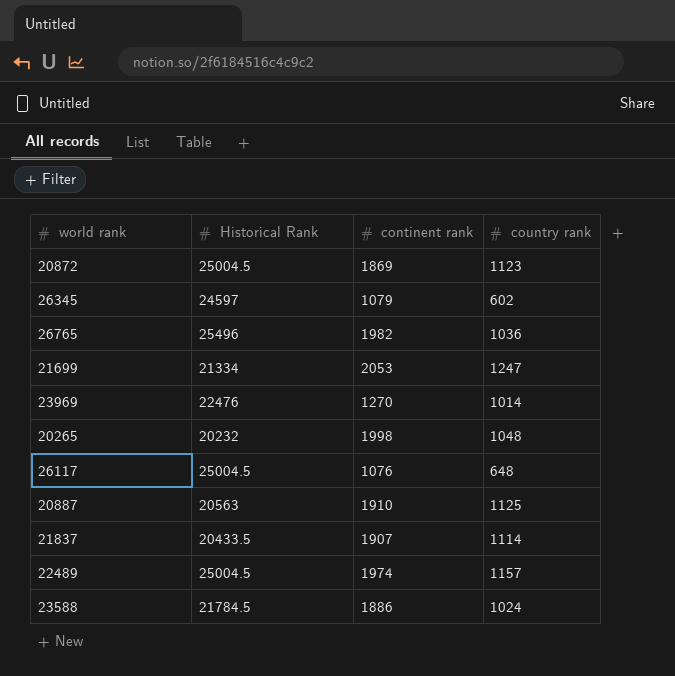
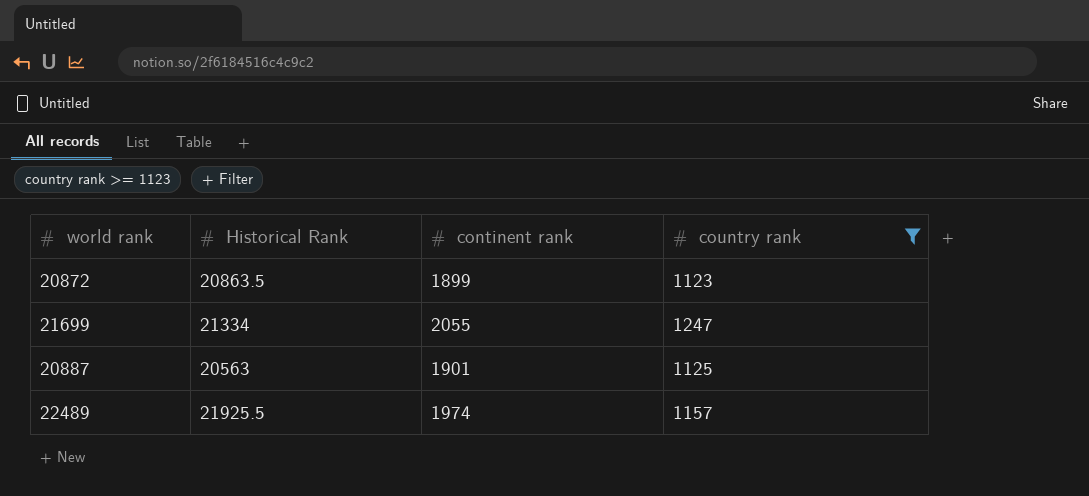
filter: none -> country rank >= 1123
20872 | Historical Rank: 25004.5 -> 20863.5
20872 | continent rank: 1869 -> 1899
21699 | continent rank: 2053 -> 2055
20887 | continent rank: 1910 -> 1901
22489 | Historical Rank: 25004.5 -> 21925.5

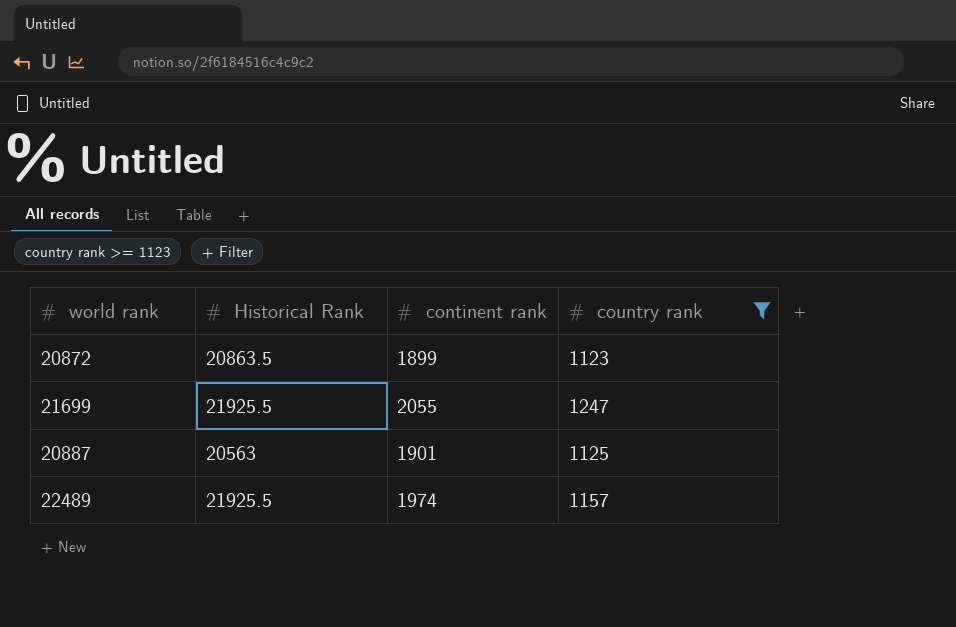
21699 | Historical Rank: 21334 -> 21925.5

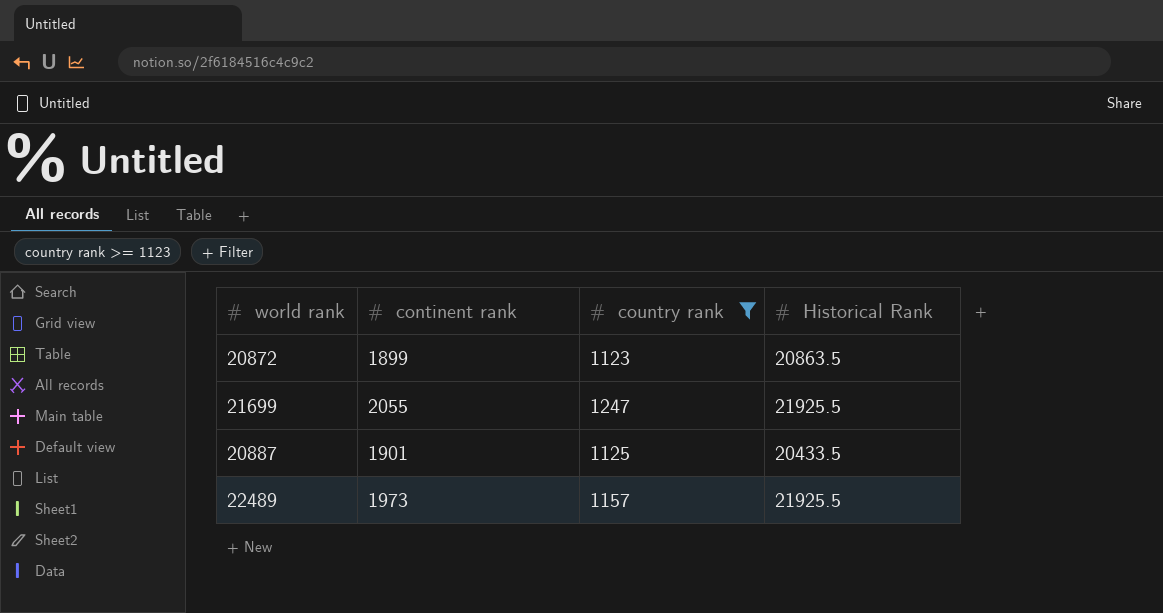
column Historical Rank | position: 2 -> 4
20887 | Historical Rank: 20563 -> 20433.5
22489 | continent rank: 1974 -> 1973

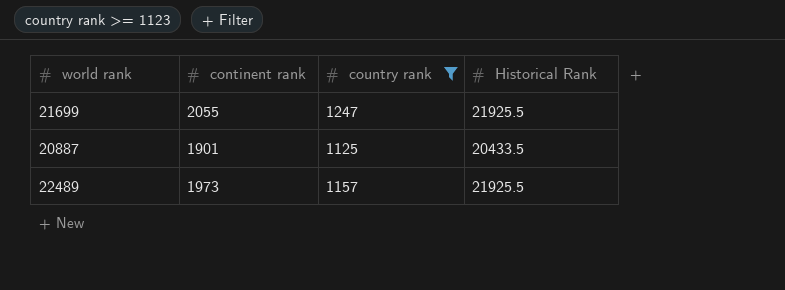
row 20872: 1899 | 1123 | 20863.5 -> none

